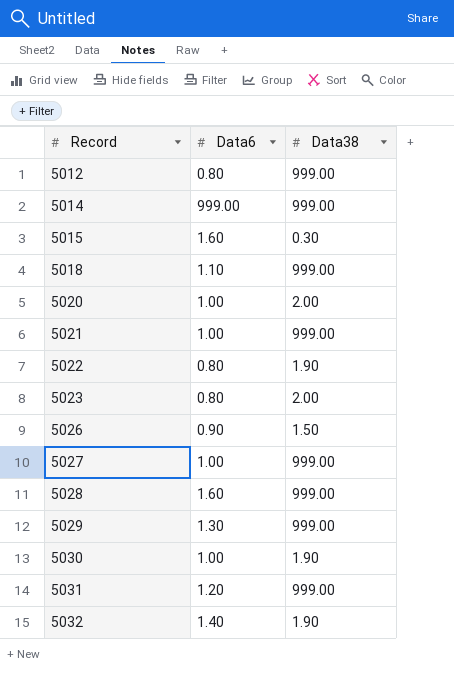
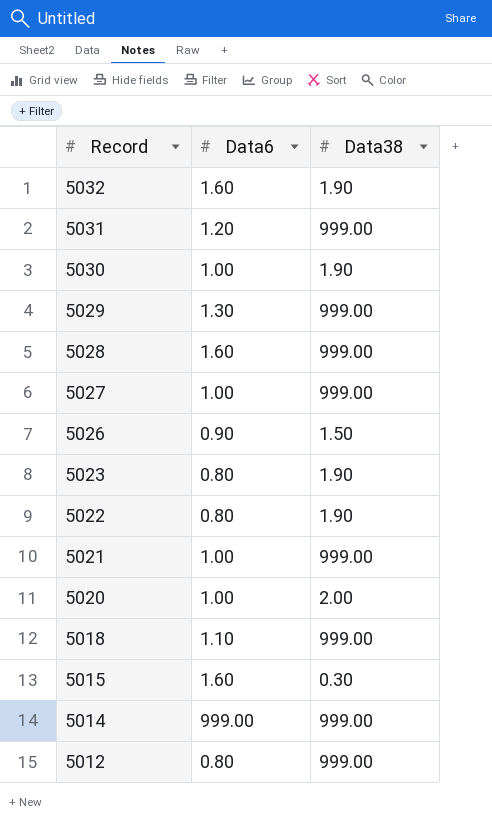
row order: Record ascending -> Record descending
5032 | Data6: 1.40 -> 1.60
5023 | Data38: 2.00 -> 1.90

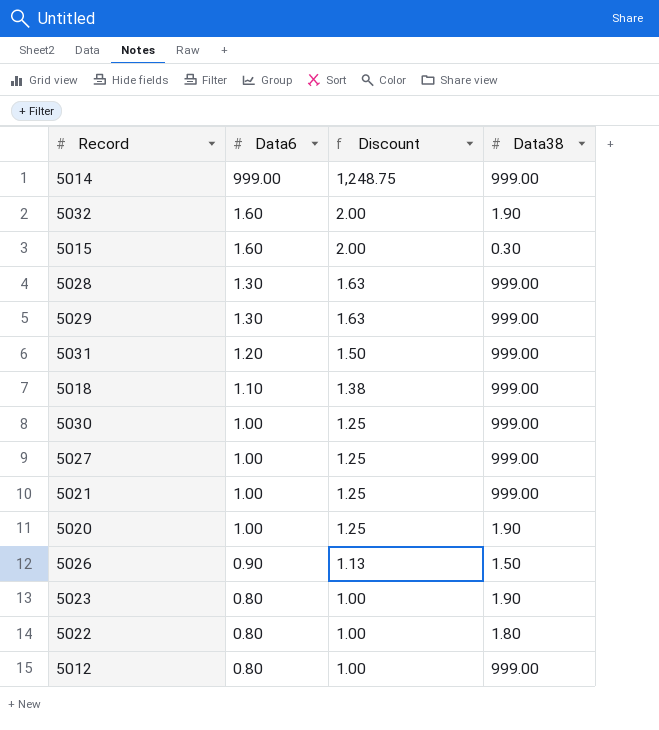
row order: Record descending -> Data6 descending
column Discount | formula: none -> [Data6] * 1.25
5028 | Data6: 1.60 -> 1.30
5030 | Data38: 1.90 -> 999.00
5020 | Data38: 2.00 -> 1.90
5022 | Data38: 1.90 -> 1.80

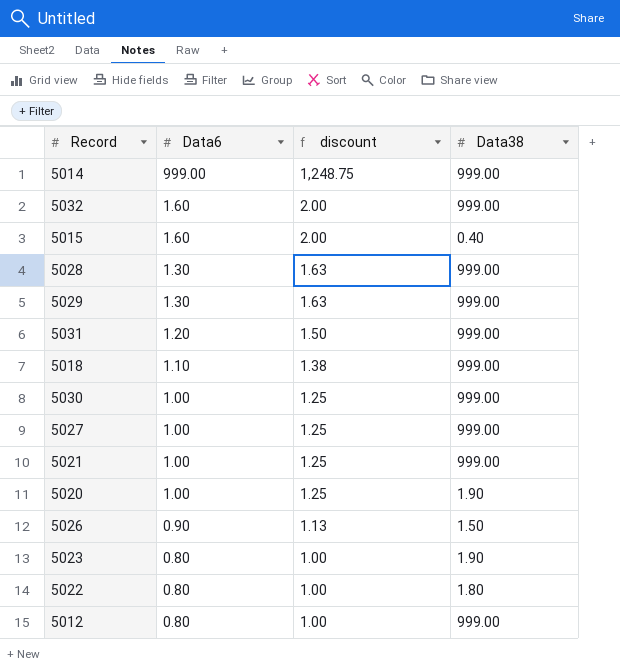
column name: Discount -> discount
5032 | Data38: 1.90 -> 999.00
5015 | Data38: 0.30 -> 0.40

